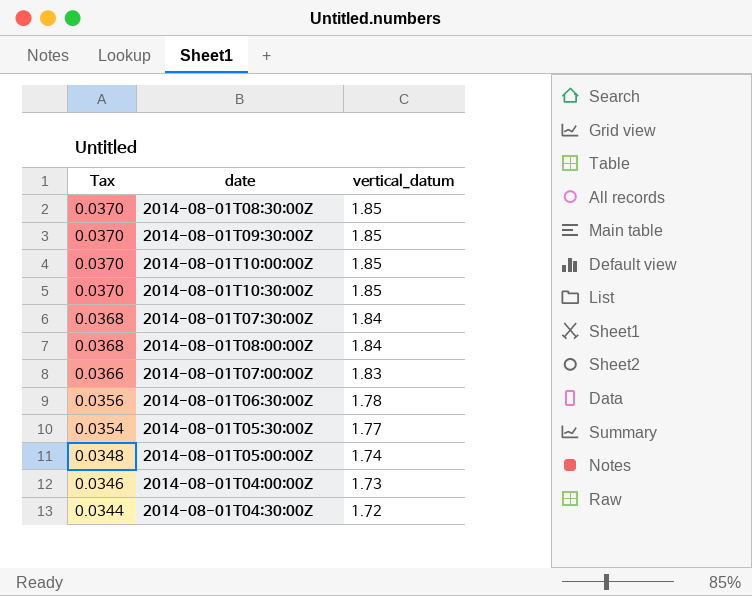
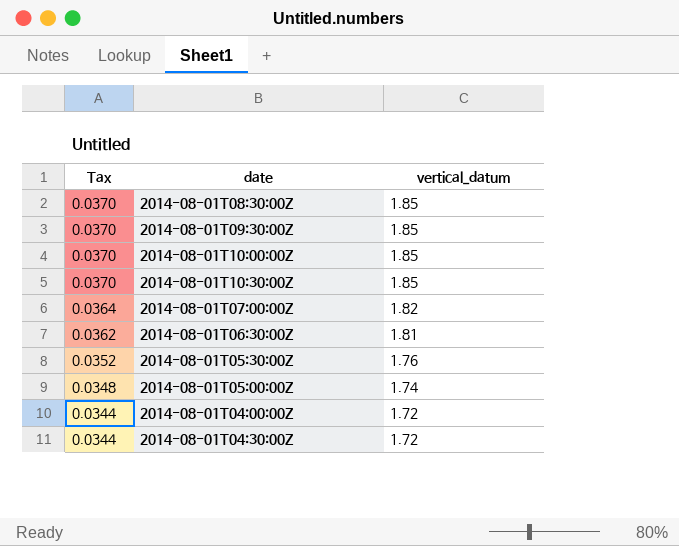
row 2014-08-01T07:30:00Z: 0.0368 | 1.84 -> none
row 2014-08-01T08:00:00Z: 0.0368 | 1.84 -> none
2014-08-01T07:00:00Z | Tax: 0.0366 -> 0.0364
2014-08-01T07:00:00Z | vertical_datum: 1.83 -> 1.82
2014-08-01T06:30:00Z | Tax: 0.0356 -> 0.0362
2014-08-01T06:30:00Z | vertical_datum: 1.78 -> 1.81
2014-08-01T05:30:00Z | Tax: 0.0354 -> 0.0352
2014-08-01T05:30:00Z | vertical_datum: 1.77 -> 1.76
2014-08-01T04:00:00Z | Tax: 0.0346 -> 0.0344
2014-08-01T04:00:00Z | vertical_datum: 1.73 -> 1.72

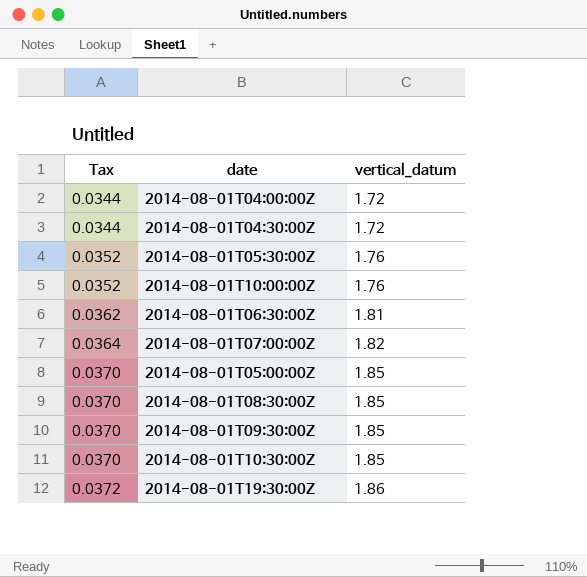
row order: Tax descending -> Tax ascending
2014-08-01T10:00:00Z | Tax: 0.0370 -> 0.0352
2014-08-01T10:00:00Z | vertical_datum: 1.85 -> 1.76
2014-08-01T05:00:00Z | Tax: 0.0348 -> 0.0370
2014-08-01T05:00:00Z | vertical_datum: 1.74 -> 1.85
row 2014-08-01T19:30:00Z: none -> 0.0372 | 1.86

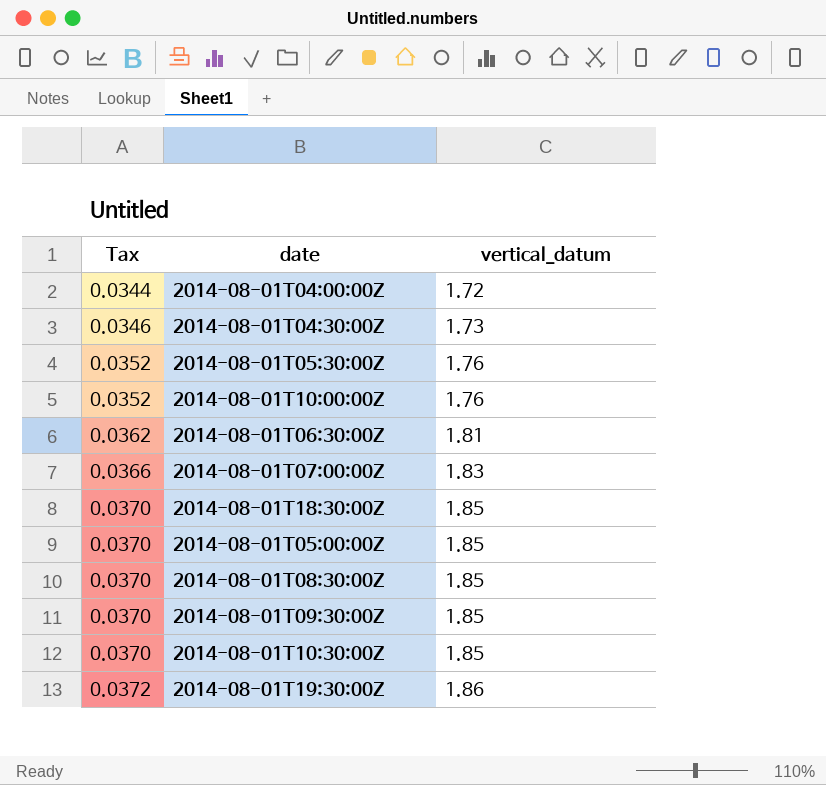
2014-08-01T04:30:00Z | Tax: 0.0344 -> 0.0346
2014-08-01T04:30:00Z | vertical_datum: 1.72 -> 1.73
2014-08-01T07:00:00Z | Tax: 0.0364 -> 0.0366
2014-08-01T07:00:00Z | vertical_datum: 1.82 -> 1.83
row 2014-08-01T18:30:00Z: none -> 0.0370 | 1.85

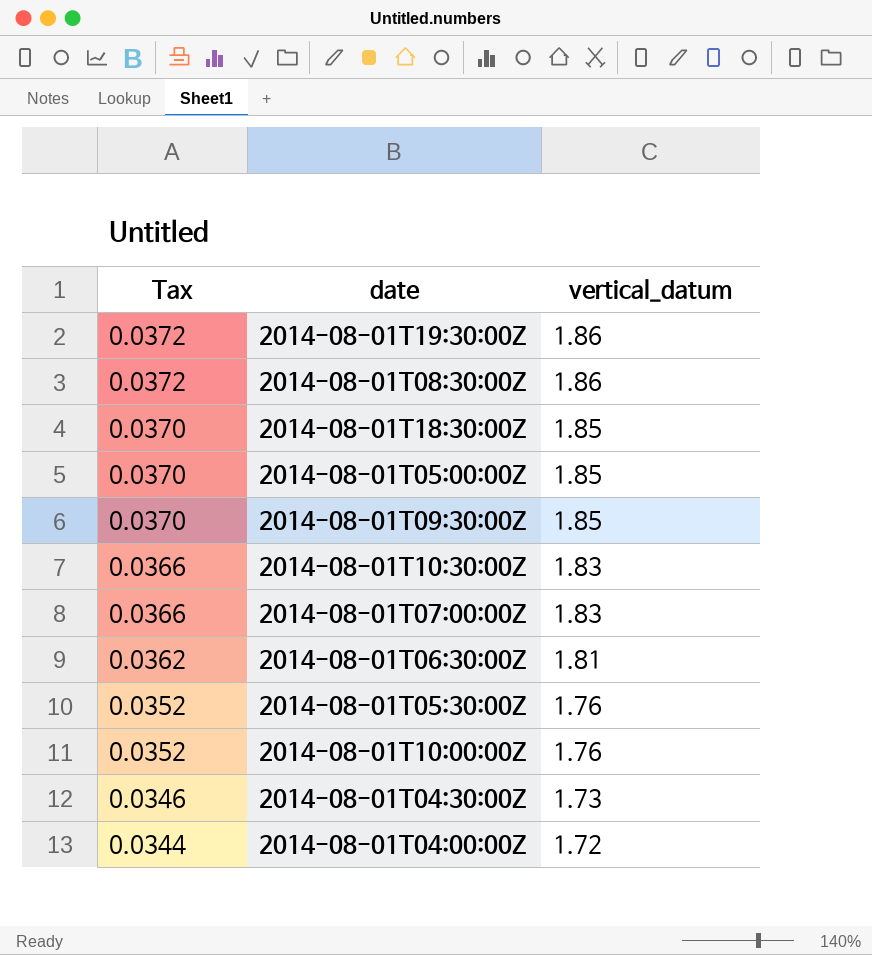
row order: Tax ascending -> Tax descending
2014-08-01T08:30:00Z | Tax: 0.0370 -> 0.0372
2014-08-01T08:30:00Z | vertical_datum: 1.85 -> 1.86
2014-08-01T10:30:00Z | Tax: 0.0370 -> 0.0366
2014-08-01T10:30:00Z | vertical_datum: 1.85 -> 1.83

